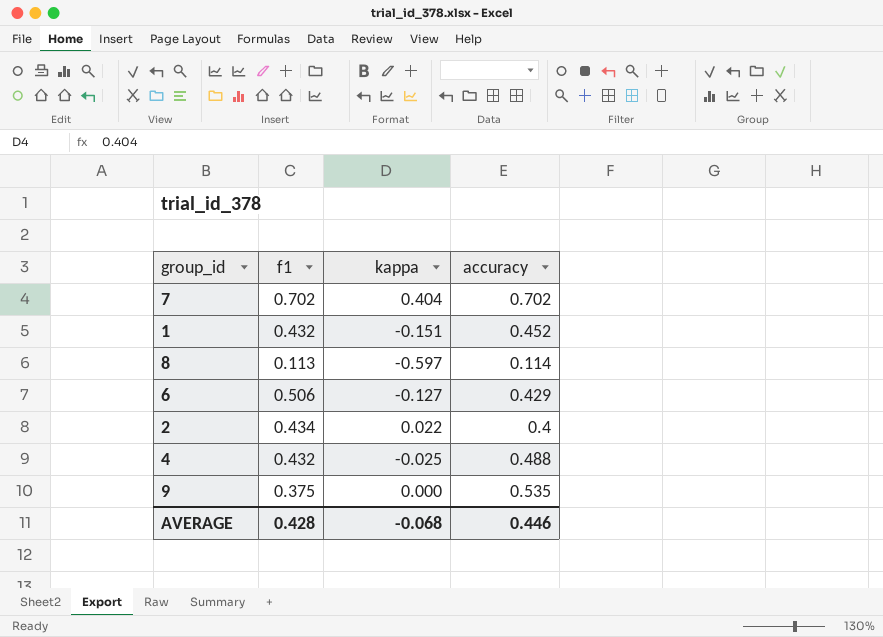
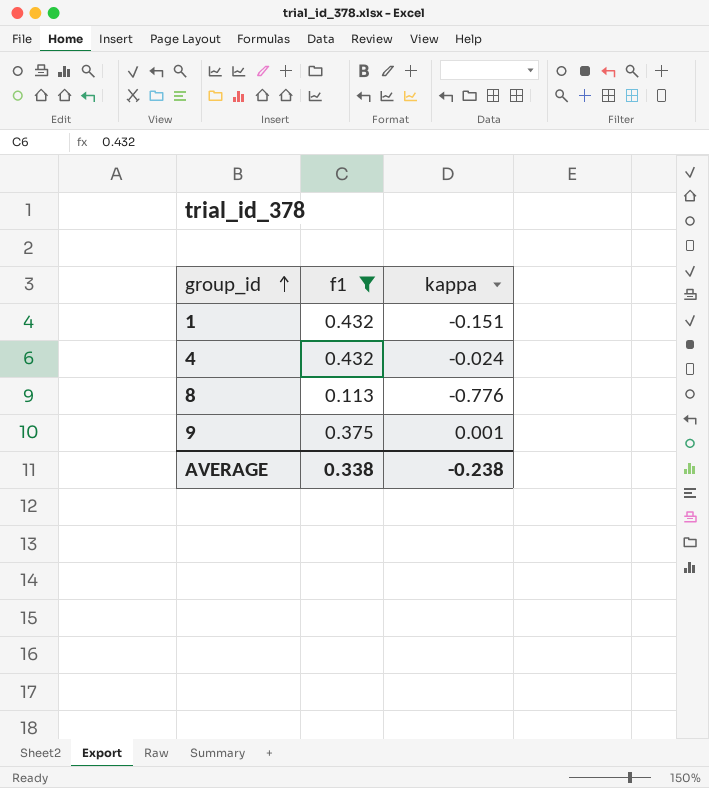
filter: none -> f1 <= 0.432
row order: none -> group_id ascending
column accuracy | position: 4 -> none
4 | kappa: -0.025 -> -0.024
8 | kappa: -0.597 -> -0.776
9 | kappa: 0.000 -> 0.001
AVERAGE | f1: 0.428 -> 0.338
AVERAGE | kappa: -0.068 -> -0.238

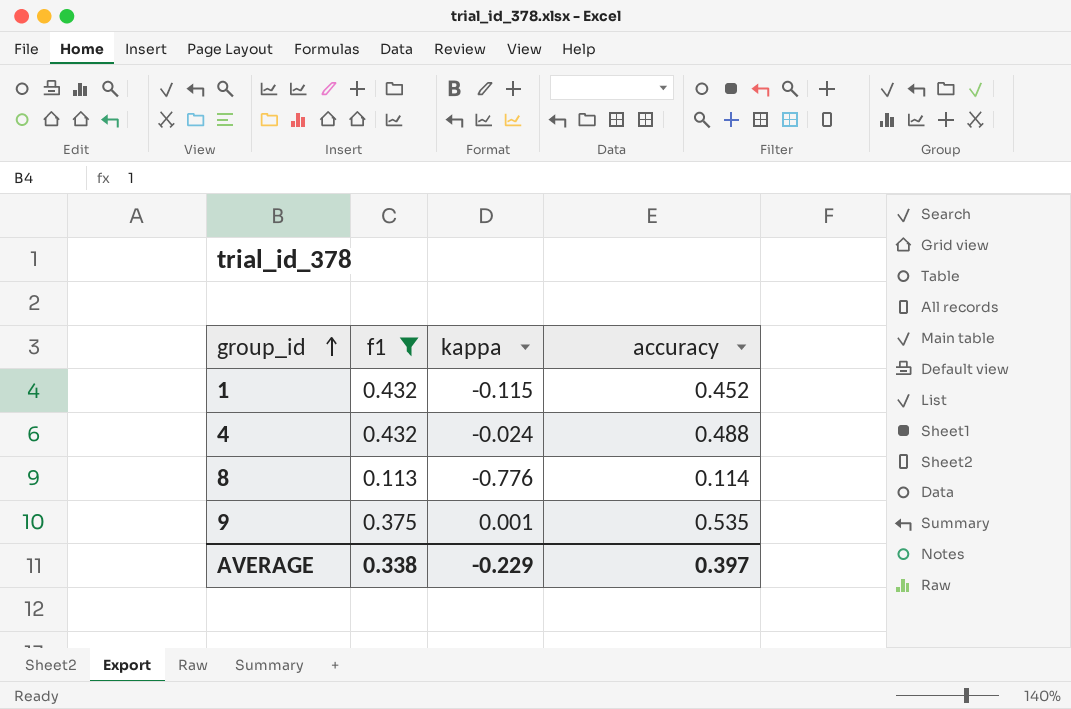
column accuracy | position: none -> 4
1 | kappa: -0.151 -> -0.115
AVERAGE | kappa: -0.238 -> -0.229

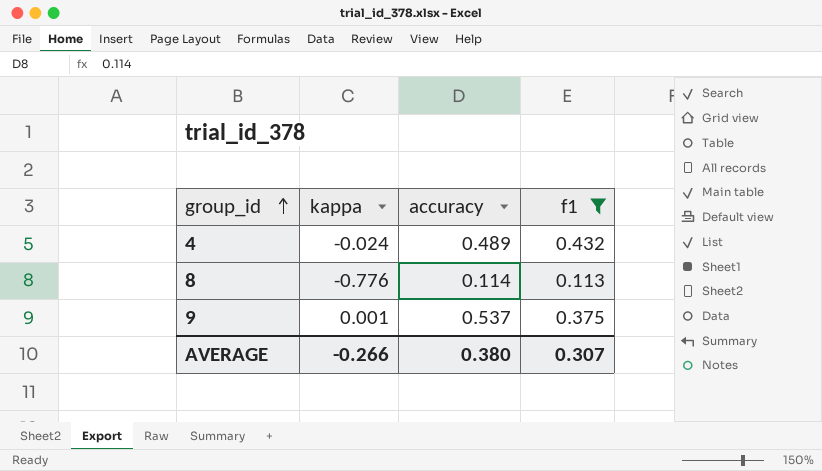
column f1 | position: 2 -> 4
row 1: 0.432 | -0.115 | 0.452 -> none
4 | accuracy: 0.488 -> 0.489
9 | accuracy: 0.535 -> 0.537
AVERAGE | kappa: -0.229 -> -0.266
AVERAGE | accuracy: 0.397 -> 0.380
AVERAGE | f1: 0.338 -> 0.307

